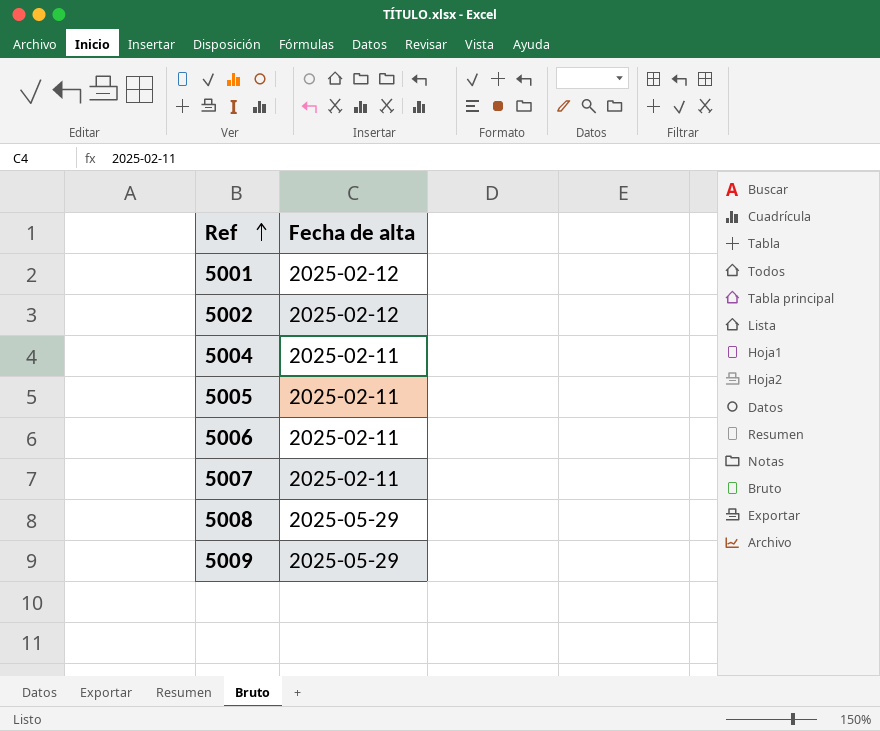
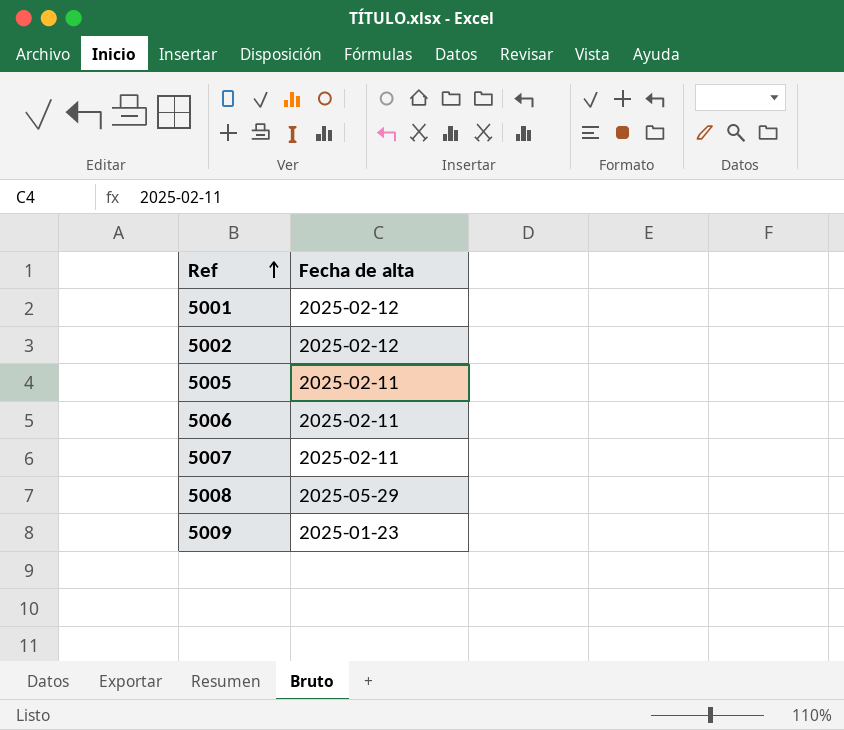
row 5004: 2025-02-11 -> none
5009 | Fecha de alta: 2025-05-29 -> 2025-01-23

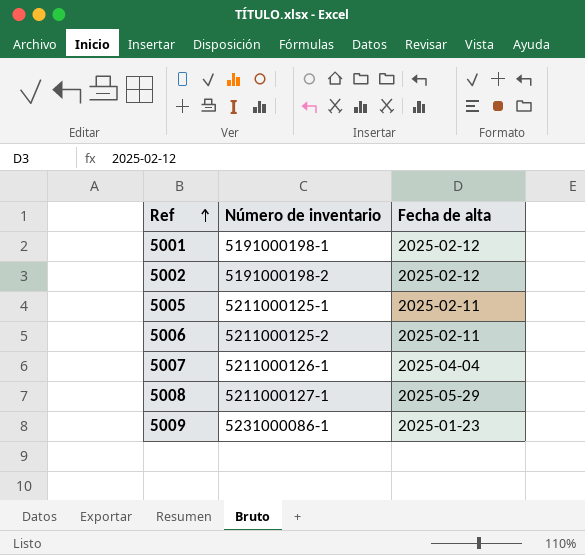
column Número de inventario | position: none -> 2
5007 | Fecha de alta: 2025-02-11 -> 2025-04-04

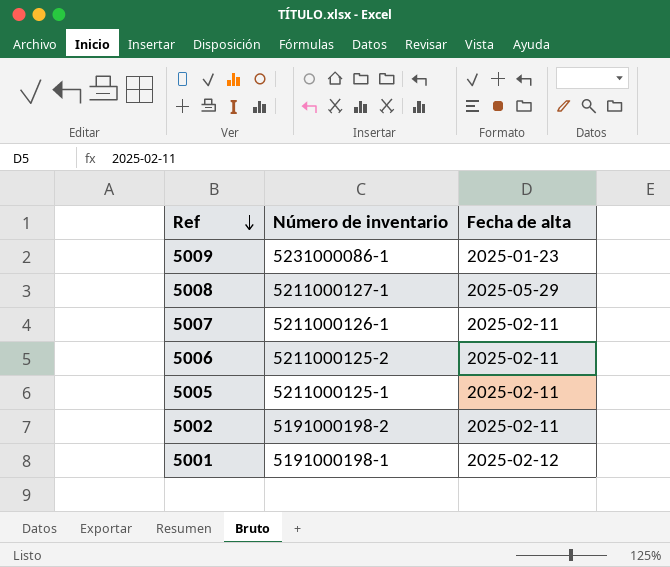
row order: Ref ascending -> Ref descending
5007 | Fecha de alta: 2025-04-04 -> 2025-02-11
5002 | Fecha de alta: 2025-02-12 -> 2025-02-11

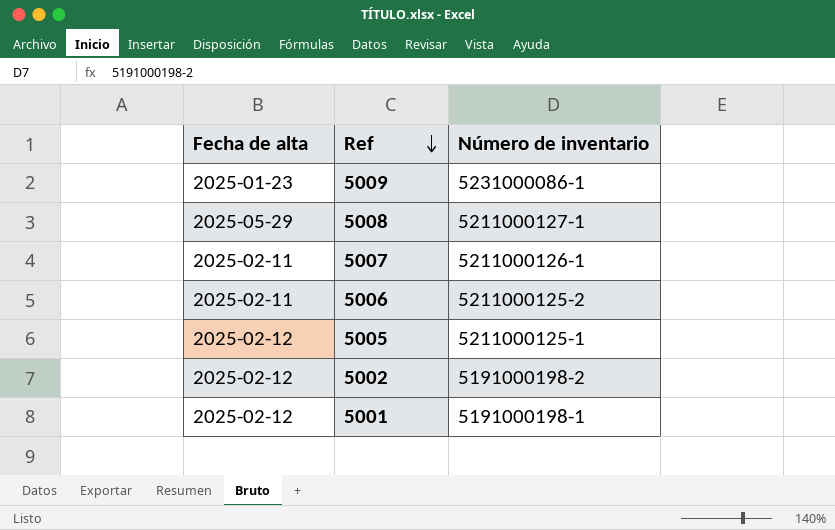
column Fecha de alta | position: 3 -> 1
5005 | Fecha de alta: 2025-02-11 -> 2025-02-12
5002 | Fecha de alta: 2025-02-11 -> 2025-02-12

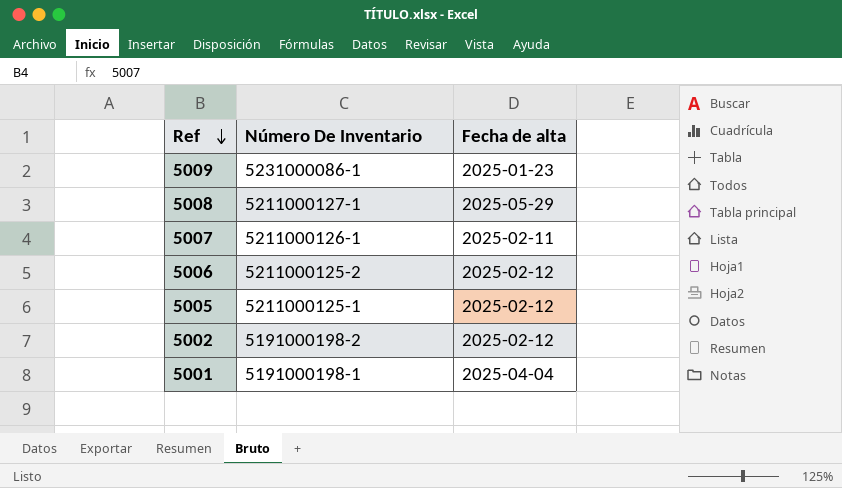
column name: Número de inventario -> Número De Inventario
column Fecha de alta | position: 1 -> 3
5006 | Fecha de alta: 2025-02-11 -> 2025-02-12
5001 | Fecha de alta: 2025-02-12 -> 2025-04-04

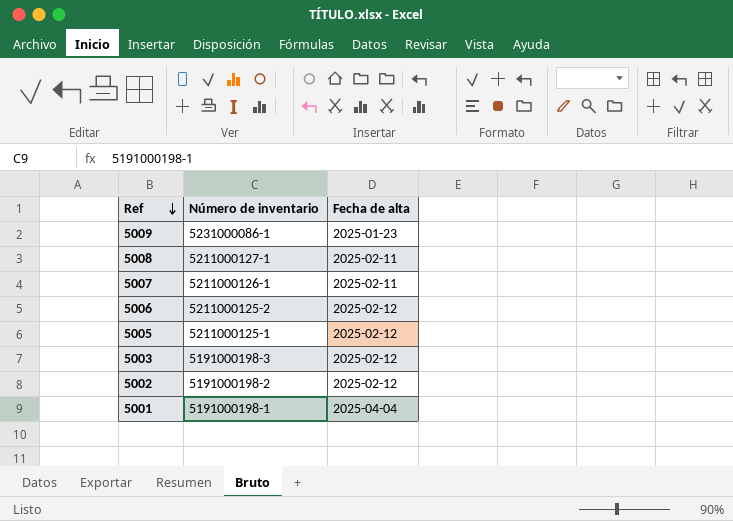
column name: Número De Inventario -> Número de inventario
5008 | Fecha de alta: 2025-05-29 -> 2025-02-11
row 5003: none -> 5191000198-3 | 2025-02-12

